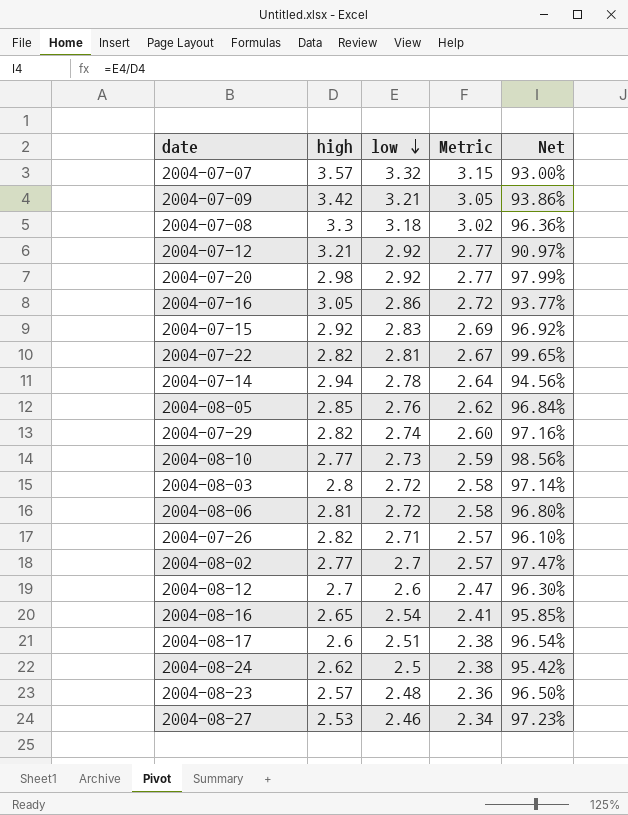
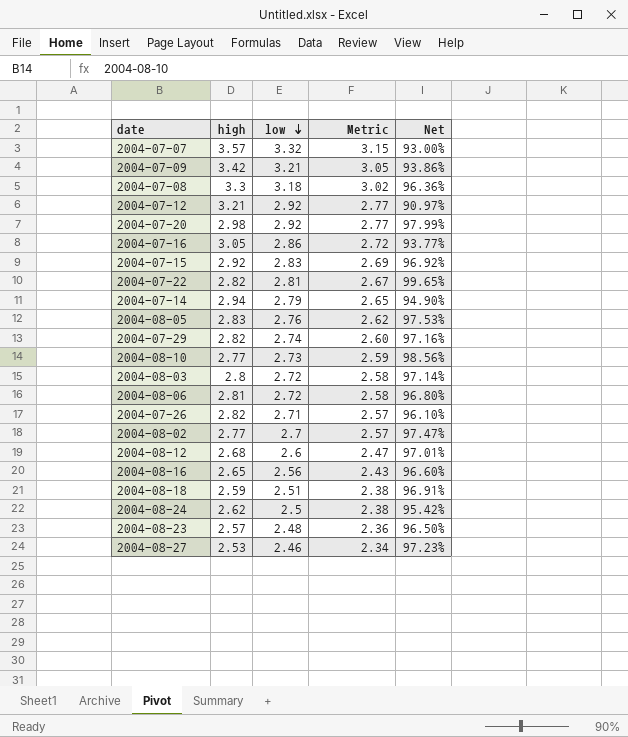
row 2004-08-17: 2.6 | 2.51 | 2.38 | 96.54% -> none
2004-07-14 | low: 2.78 -> 2.79
2004-07-14 | Metric: 2.64 -> 2.65
2004-07-14 | Net: 94.56% -> 94.90%
2004-08-05 | high: 2.85 -> 2.83
2004-08-05 | Net: 96.84% -> 97.53%
2004-08-12 | high: 2.7 -> 2.68
2004-08-12 | Net: 96.30% -> 97.01%
2004-08-16 | low: 2.54 -> 2.56
2004-08-16 | Metric: 2.41 -> 2.43
2004-08-16 | Net: 95.85% -> 96.60%
row 2004-08-18: none -> 2.59 | 2.51 | 2.38 | 96.91%

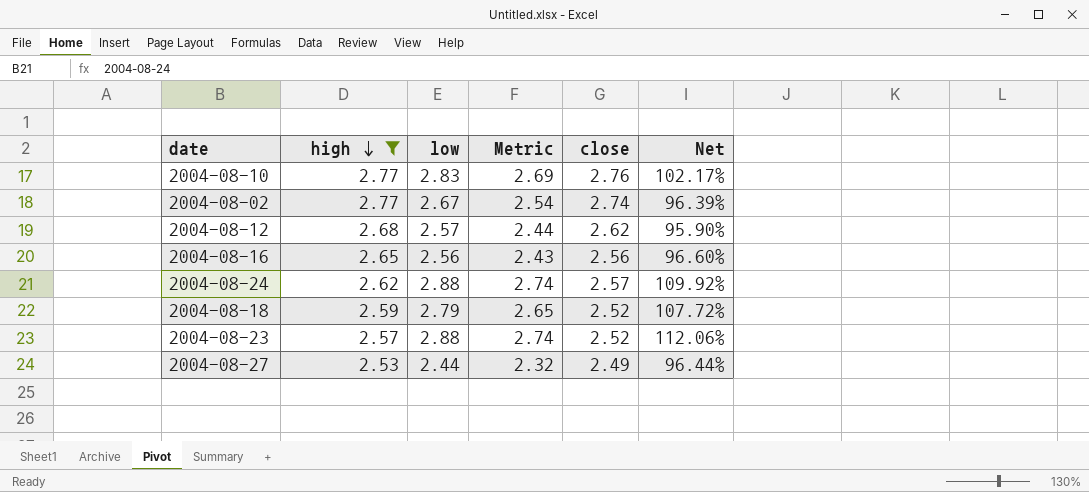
filter: none -> high <= 2.77
row order: low descending -> high descending
column close | position: none -> 5
2004-08-10 | low: 2.73 -> 2.83
2004-08-10 | Metric: 2.59 -> 2.69
2004-08-10 | Net: 98.56% -> 102.17%
2004-08-02 | low: 2.7 -> 2.67
2004-08-02 | Metric: 2.57 -> 2.54
2004-08-02 | Net: 97.47% -> 96.39%
2004-08-12 | low: 2.6 -> 2.57
2004-08-12 | Metric: 2.47 -> 2.44
2004-08-12 | Net: 97.01% -> 95.90%
2004-08-24 | low: 2.5 -> 2.88
2004-08-24 | Metric: 2.38 -> 2.74
2004-08-24 | Net: 95.42% -> 109.92%
2004-08-18 | low: 2.51 -> 2.79
2004-08-18 | Metric: 2.38 -> 2.65
2004-08-18 | Net: 96.91% -> 107.72%
2004-08-23 | low: 2.48 -> 2.88
2004-08-23 | Metric: 2.36 -> 2.74
2004-08-23 | Net: 96.50% -> 112.06%
2004-08-27 | low: 2.46 -> 2.44
2004-08-27 | Metric: 2.34 -> 2.32
2004-08-27 | Net: 97.23% -> 96.44%

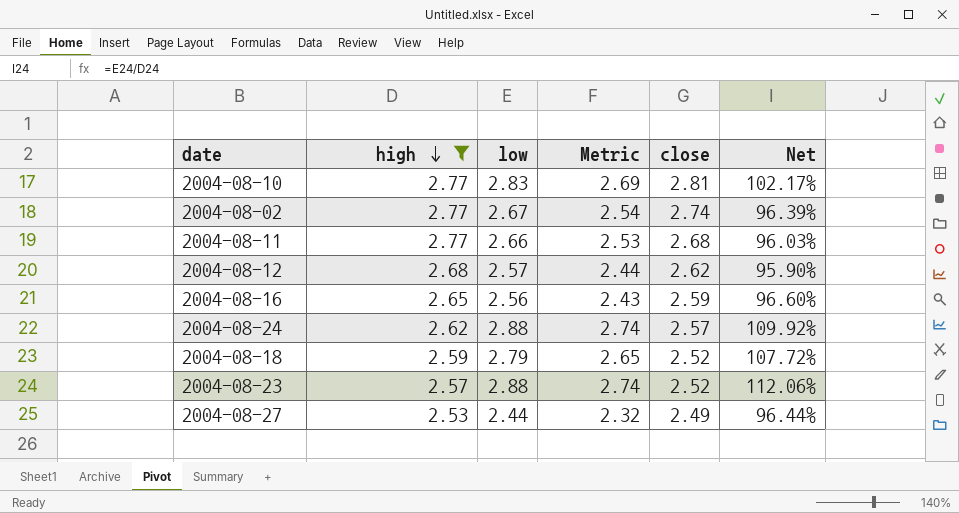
2004-08-10 | close: 2.76 -> 2.81
row 2004-08-11: none -> 2.77 | 2.66 | 2.53 | 2.68 | 96.03%
2004-08-16 | close: 2.56 -> 2.59

